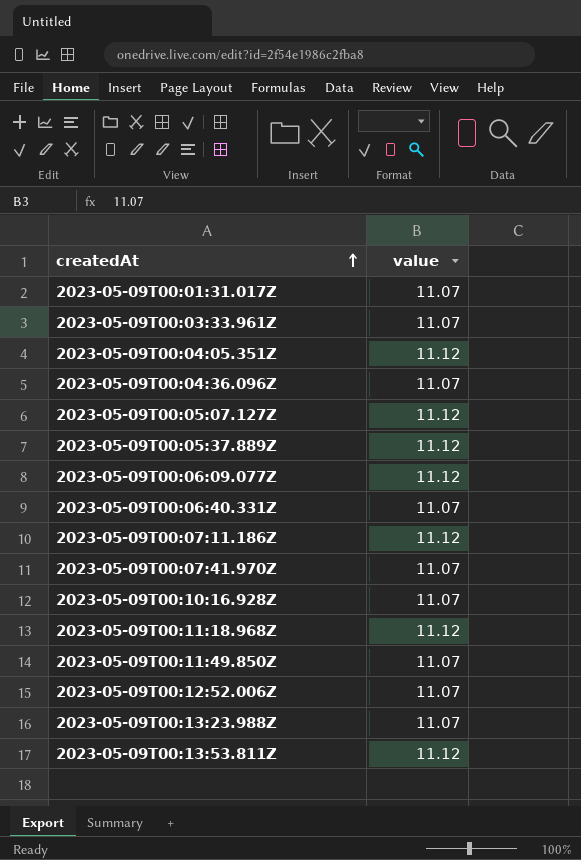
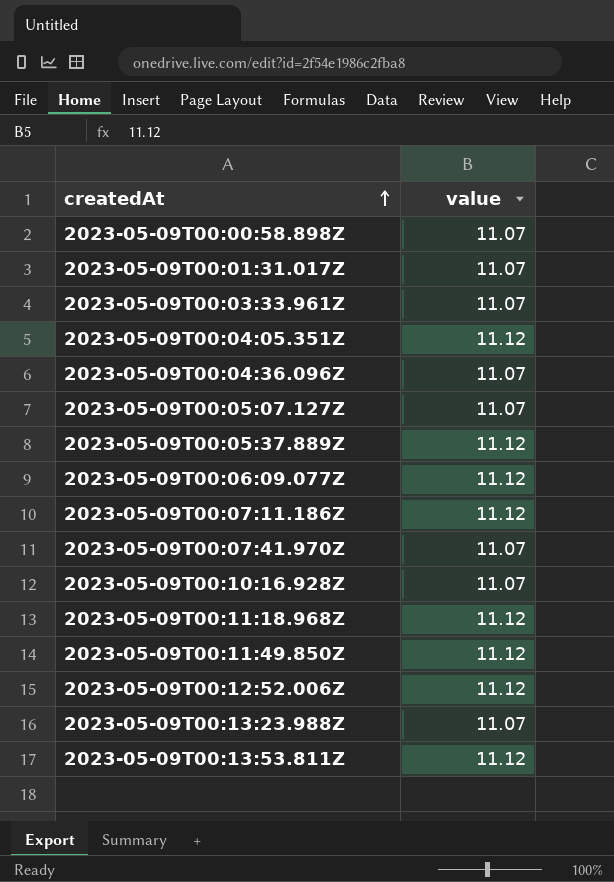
row 2023-05-09T00:06:40.331Z: 11.07 -> none
row 2023-05-09T00:00:58.898Z: none -> 11.07
2023-05-09T00:05:07.127Z | value: 11.12 -> 11.07
2023-05-09T00:11:49.850Z | value: 11.07 -> 11.12
2023-05-09T00:12:52.006Z | value: 11.07 -> 11.12

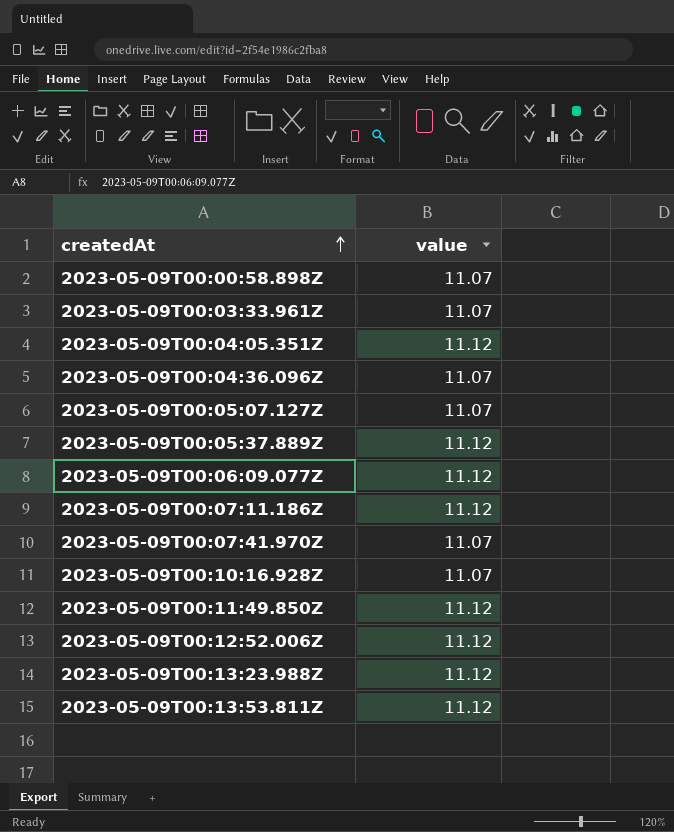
row 2023-05-09T00:01:31.017Z: 11.07 -> none
row 2023-05-09T00:11:18.968Z: 11.12 -> none
2023-05-09T00:13:23.988Z | value: 11.07 -> 11.12

